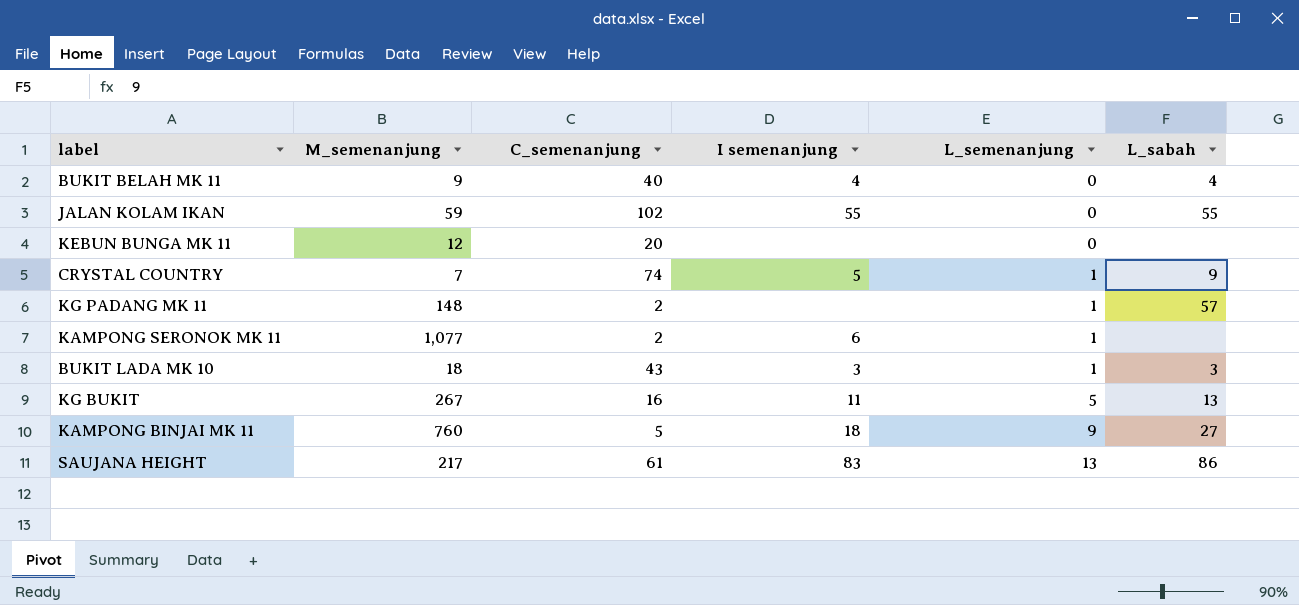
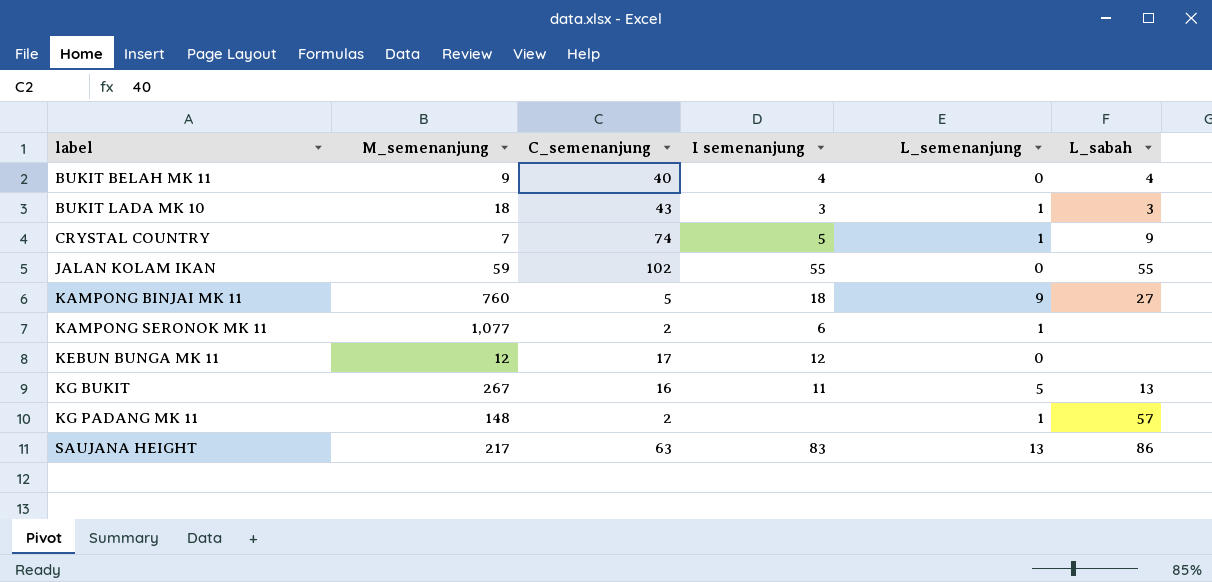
row order: L_semenanjung ascending -> label ascending
KEBUN BUNGA MK 11 | C_semenanjung: 20 -> 17
KEBUN BUNGA MK 11 | I semenanjung: none -> 12
SAUJANA HEIGHT | C_semenanjung: 61 -> 63

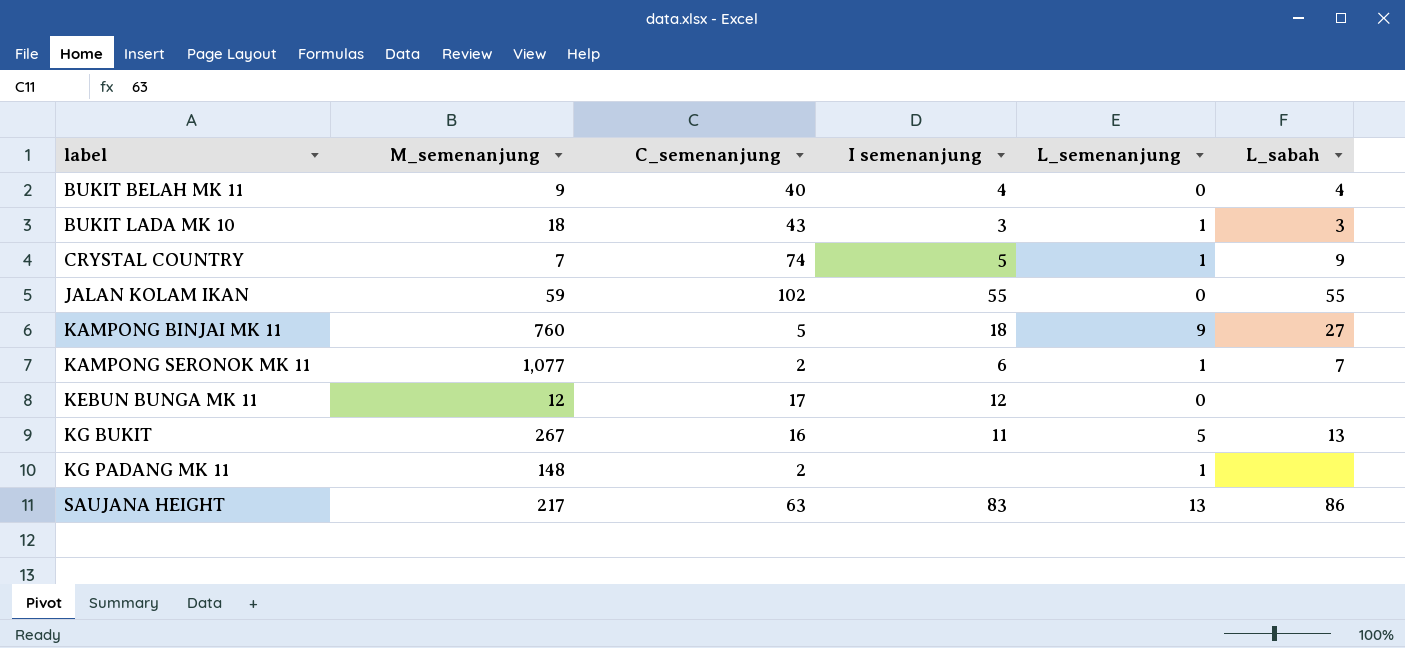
KAMPONG SERONOK MK 11 | L_sabah: none -> 7
KG PADANG MK 11 | L_sabah: 57 -> none

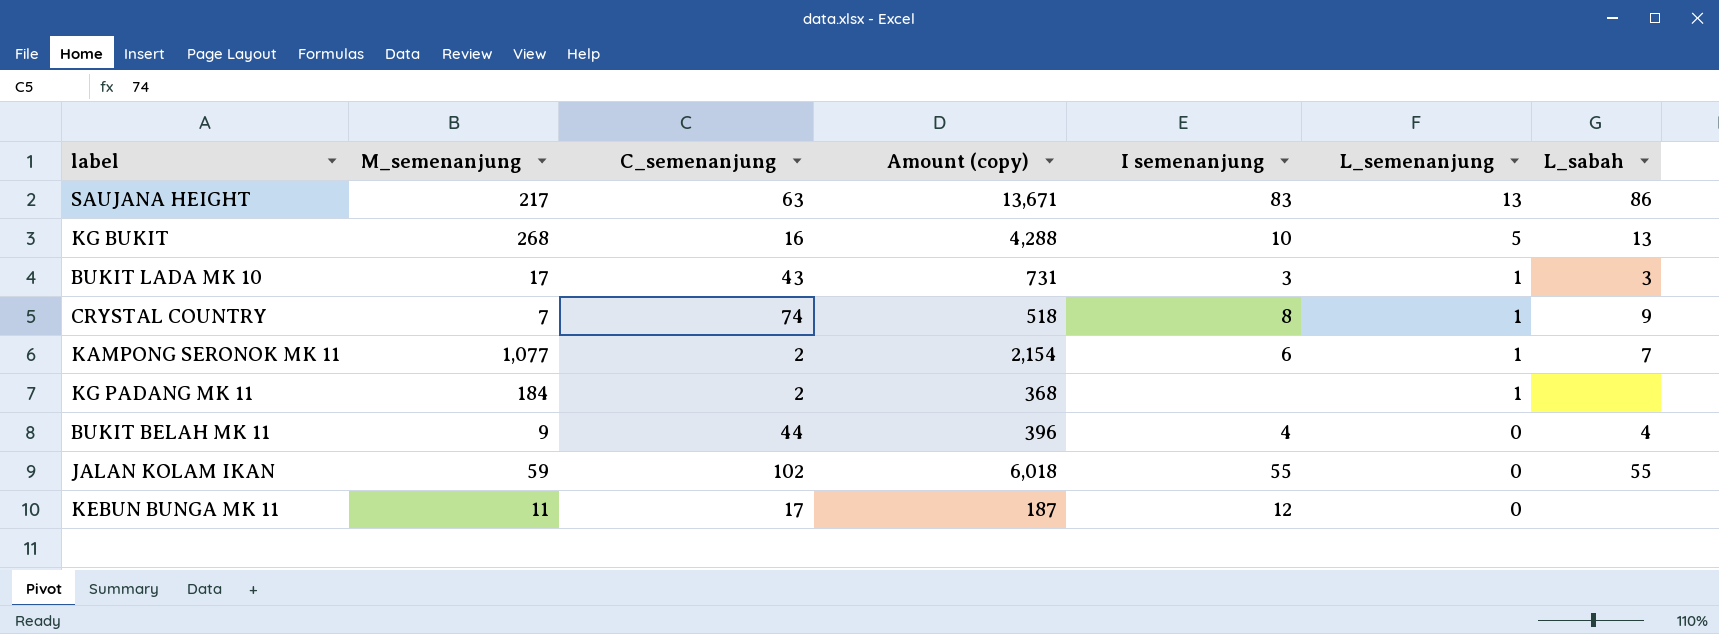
row order: label ascending -> L_semenanjung descending
column Amount (copy) | formula: none -> [M_semenanjung] * [C_semenanjung]
row KAMPONG BINJAI MK 11: 760 | 5 | 18 | 9 | 27 -> none
KG BUKIT | M_semenanjung: 267 -> 268
KG BUKIT | I semenanjung: 11 -> 10
BUKIT LADA MK 10 | M_semenanjung: 18 -> 17
CRYSTAL COUNTRY | I semenanjung: 5 -> 8
KG PADANG MK 11 | M_semenanjung: 148 -> 184
BUKIT BELAH MK 11 | C_semenanjung: 40 -> 44
KEBUN BUNGA MK 11 | M_semenanjung: 12 -> 11

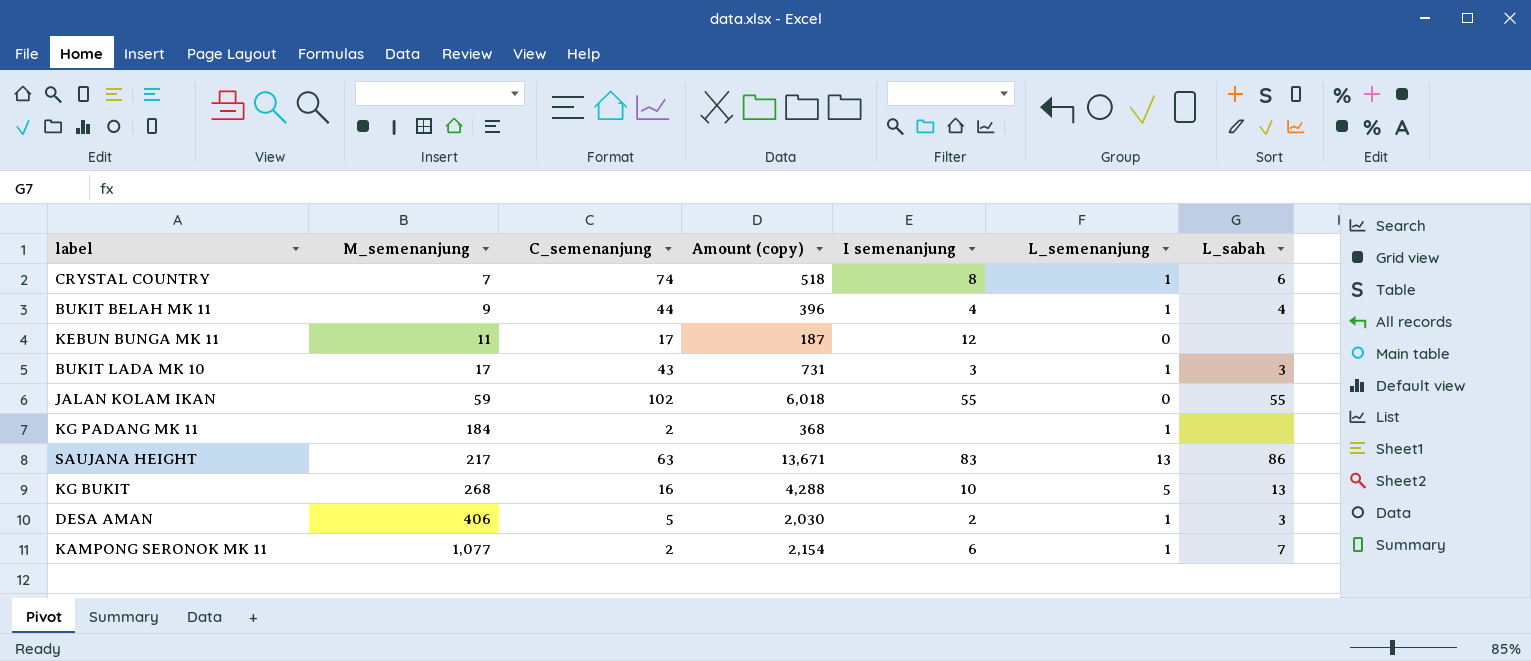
row order: L_semenanjung descending -> M_semenanjung ascending
CRYSTAL COUNTRY | L_sabah: 9 -> 6
BUKIT BELAH MK 11 | L_semenanjung: 0 -> 1
row DESA AMAN: none -> 406 | 5 | 2,030 | 2 | 1 | 3

